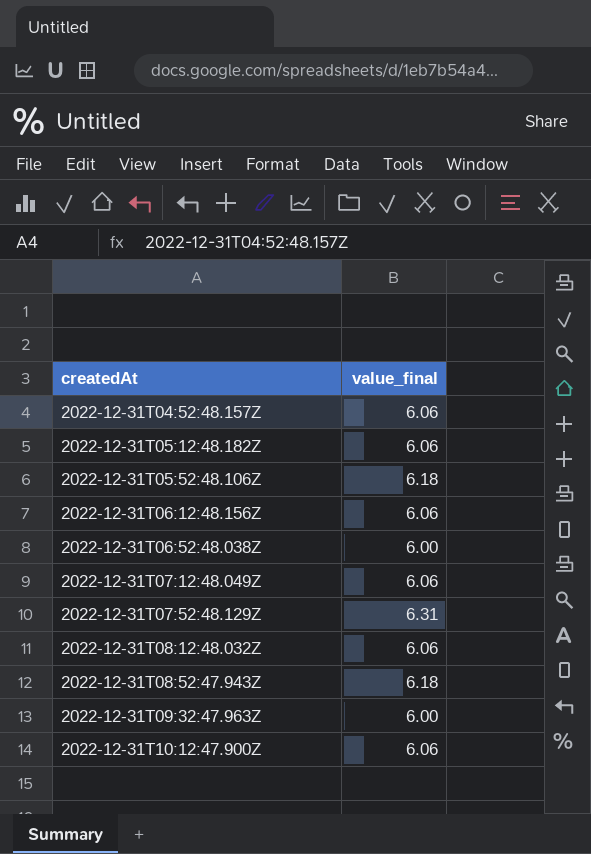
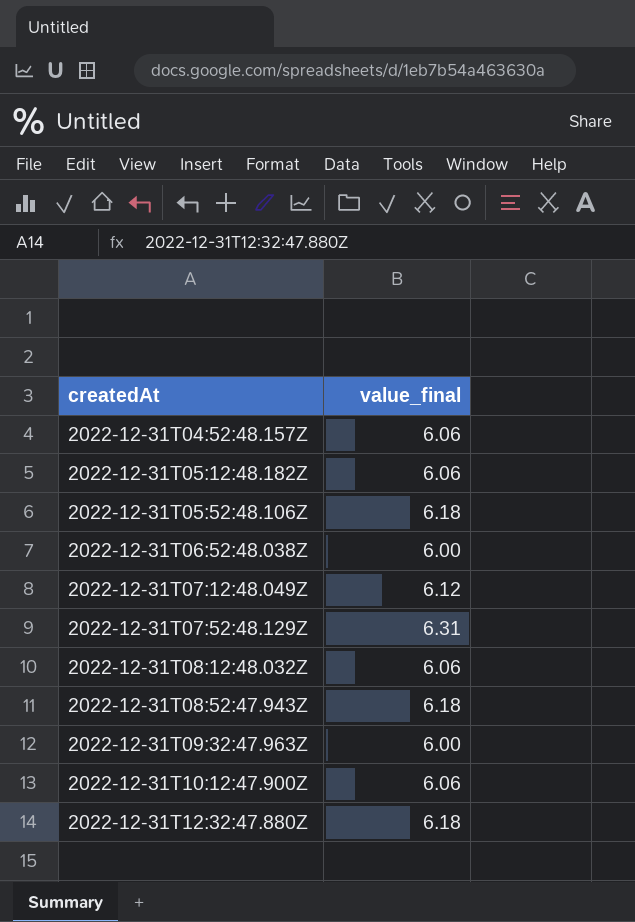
row 2022-12-31T06:12:48.156Z: 6.06 -> none
2022-12-31T07:12:48.049Z | value_final: 6.06 -> 6.12
row 2022-12-31T12:32:47.880Z: none -> 6.18

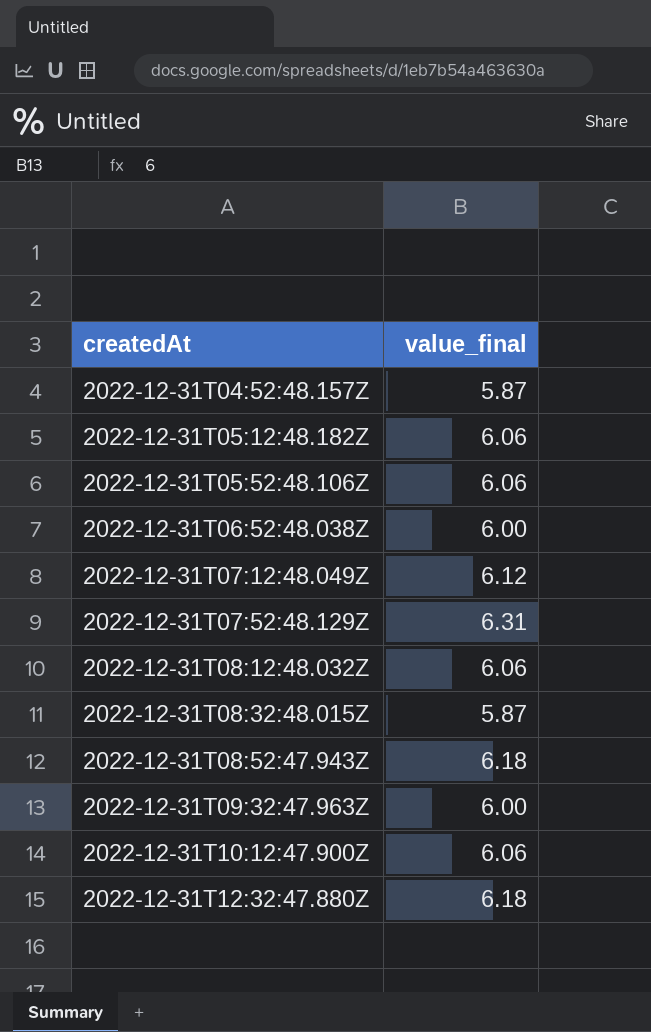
2022-12-31T04:52:48.157Z | value_final: 6.06 -> 5.87
2022-12-31T05:52:48.106Z | value_final: 6.18 -> 6.06
row 2022-12-31T08:32:48.015Z: none -> 5.87

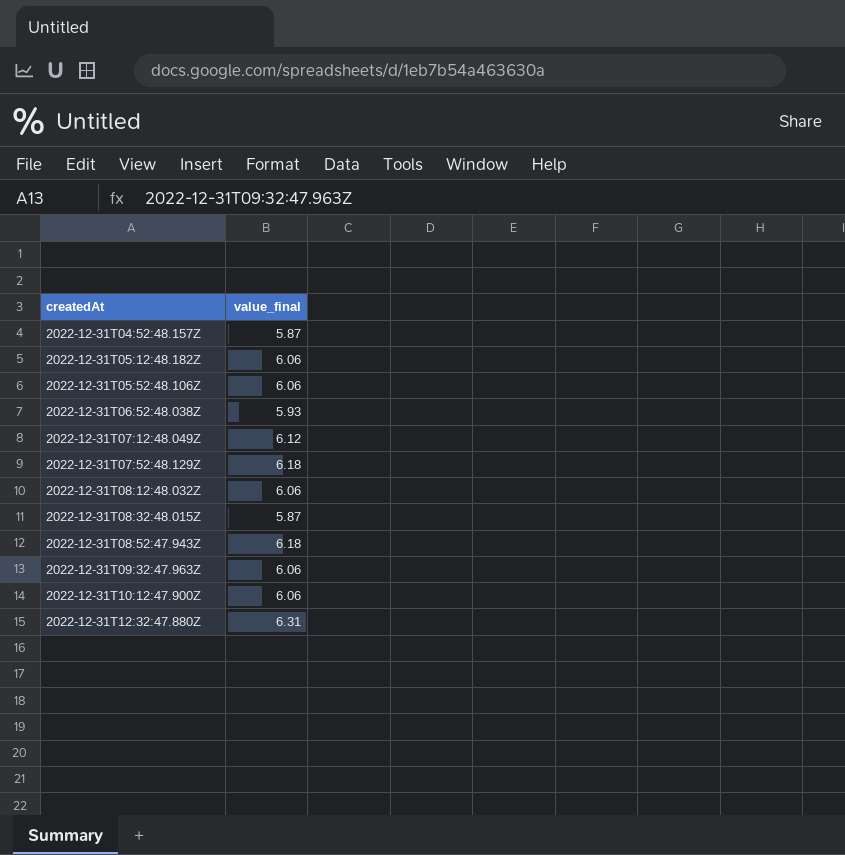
2022-12-31T06:52:48.038Z | value_final: 6.00 -> 5.93
2022-12-31T07:52:48.129Z | value_final: 6.31 -> 6.18
2022-12-31T09:32:47.963Z | value_final: 6.00 -> 6.06
2022-12-31T12:32:47.880Z | value_final: 6.18 -> 6.31

